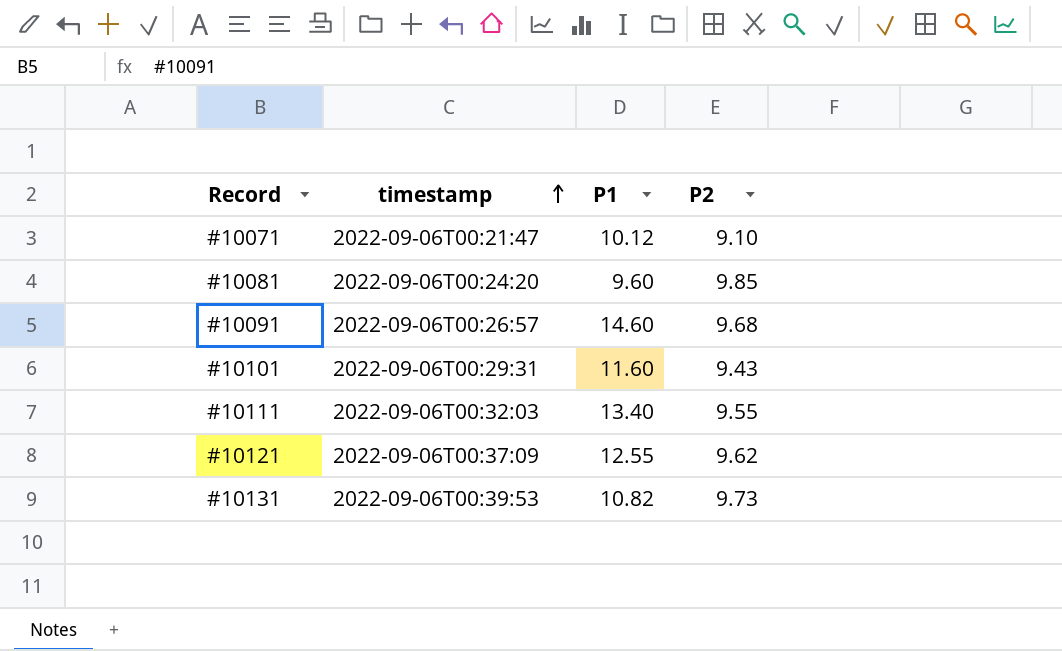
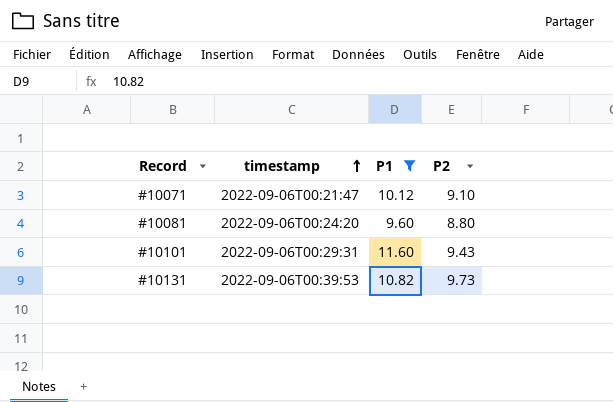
filter: none -> P1 <= 11.60
#10081 | P2: 9.85 -> 8.80

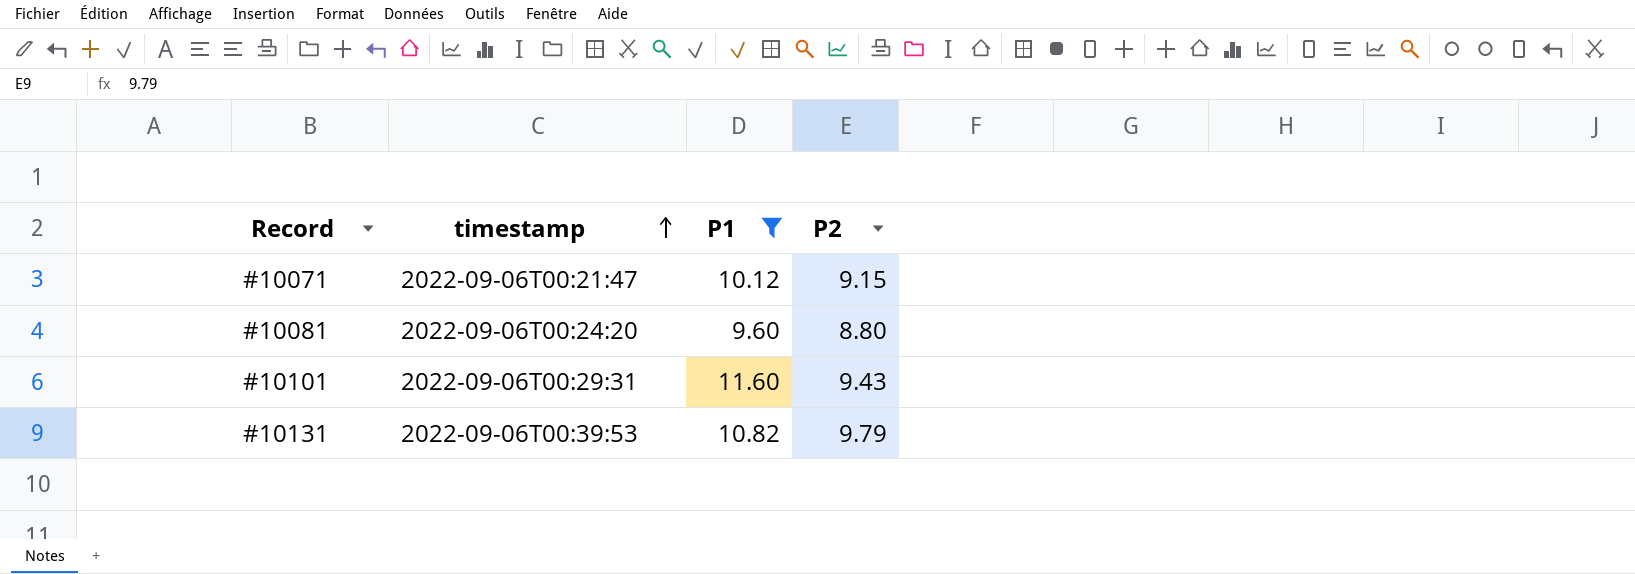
#10071 | P2: 9.10 -> 9.15
#10131 | P2: 9.73 -> 9.79

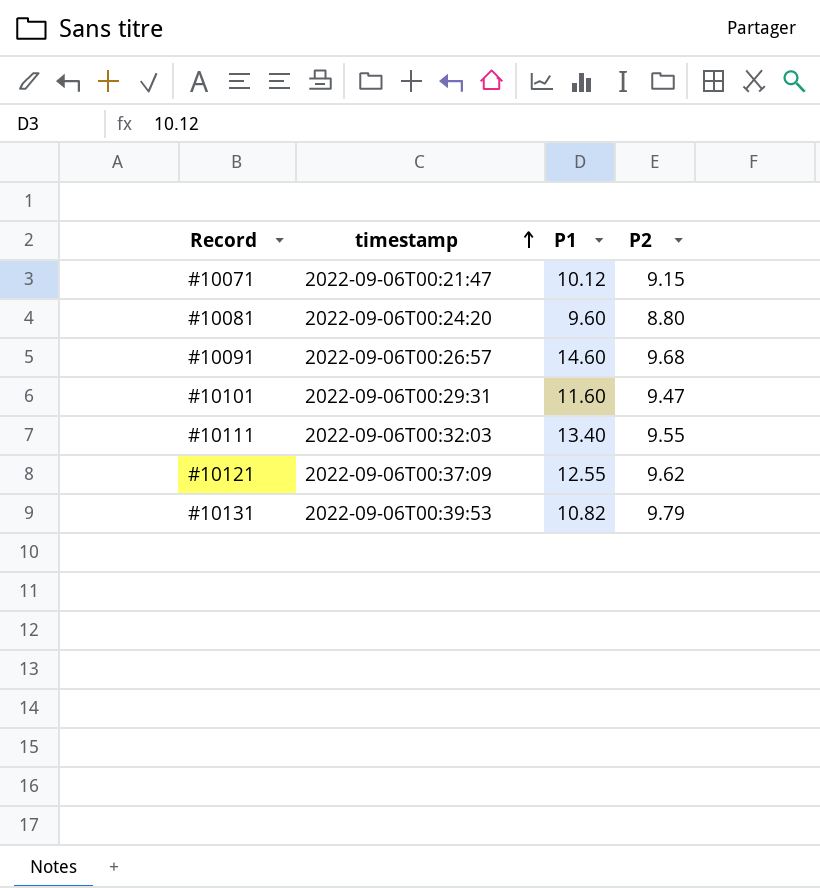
filter: P1 <= 11.60 -> none
#10101 | P2: 9.43 -> 9.47

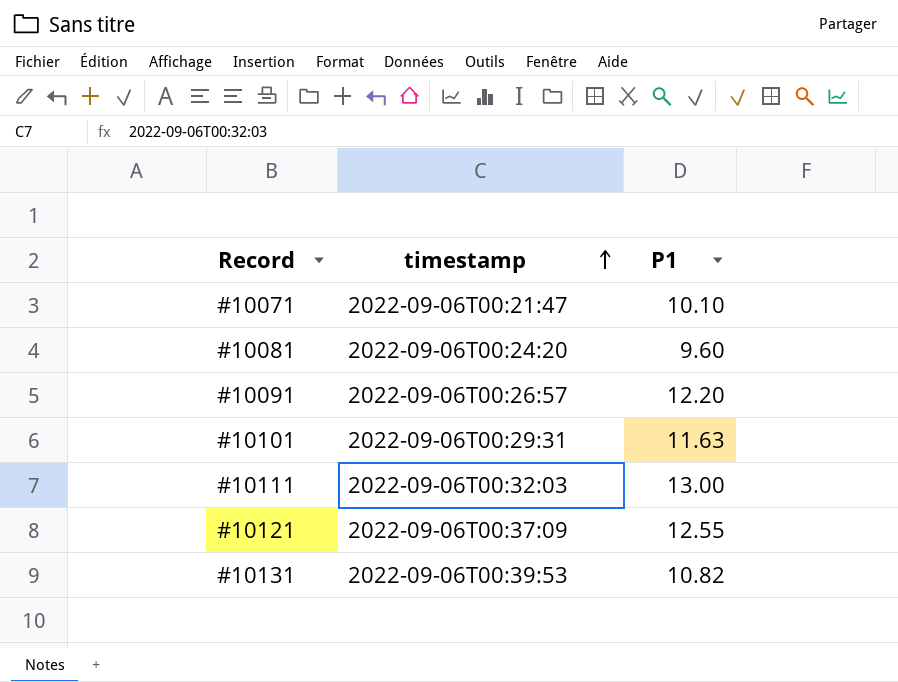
column P2 | position: 4 -> none
#10071 | P1: 10.12 -> 10.10
#10091 | P1: 14.60 -> 12.20
#10101 | P1: 11.60 -> 11.63
#10111 | P1: 13.40 -> 13.00

